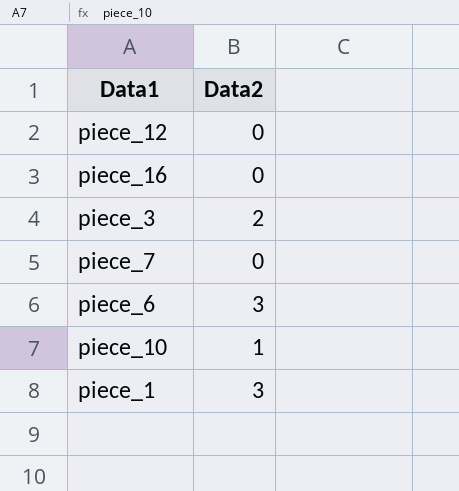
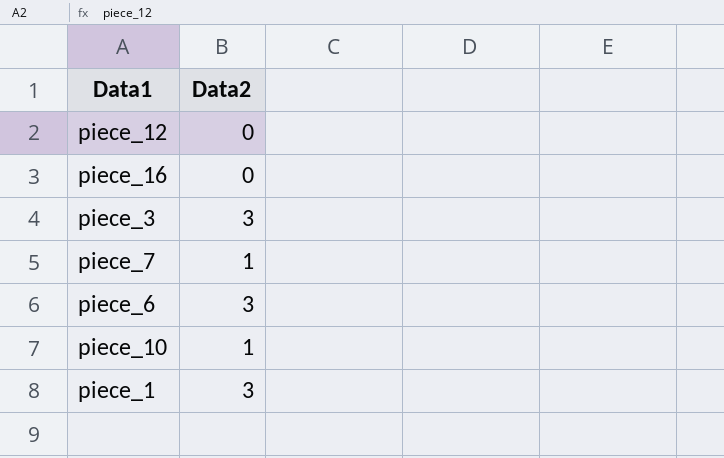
piece_3 | Data2: 2 -> 3
piece_7 | Data2: 0 -> 1

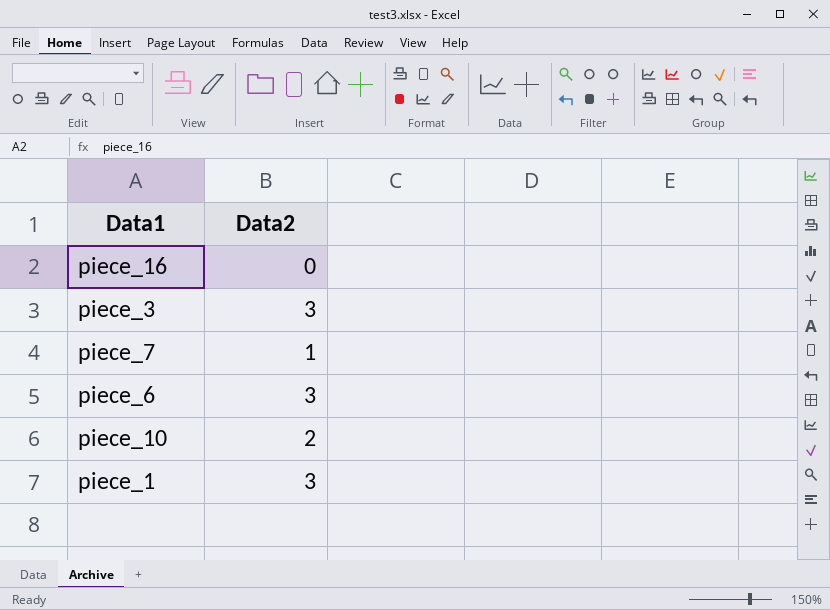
row piece_12: 0 -> none
piece_10 | Data2: 1 -> 2

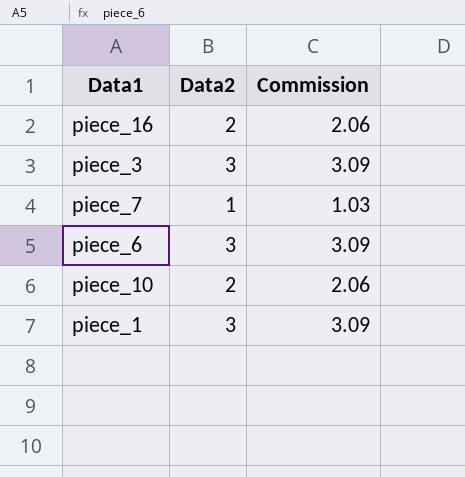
column Commission | formula: none -> [Data2] * 1.03
piece_16 | Data2: 0 -> 2

